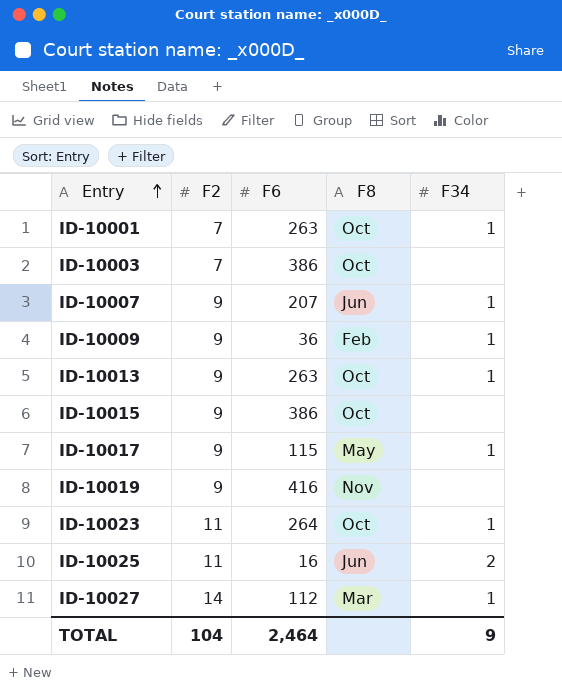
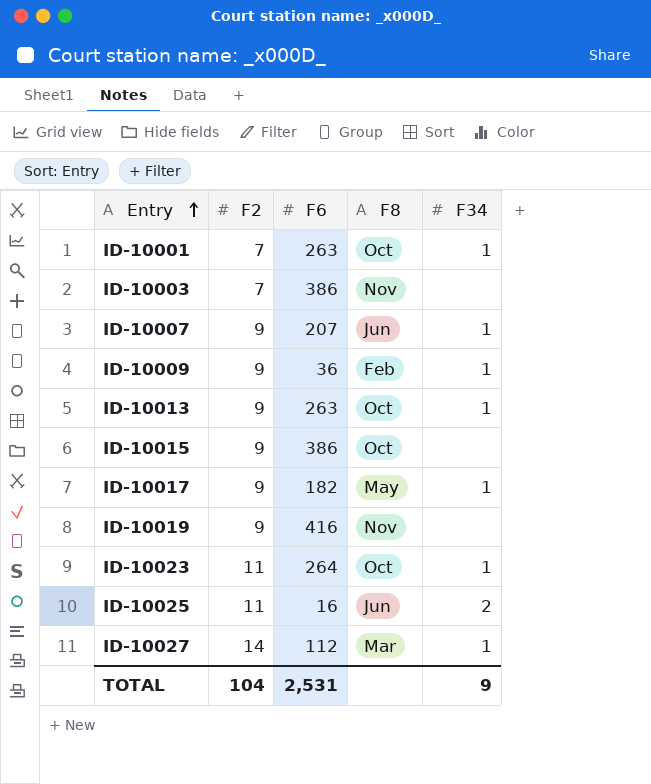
ID-10003 | F8: Oct -> Nov
ID-10017 | F6: 115 -> 182
TOTAL | F6: 2,464 -> 2,531

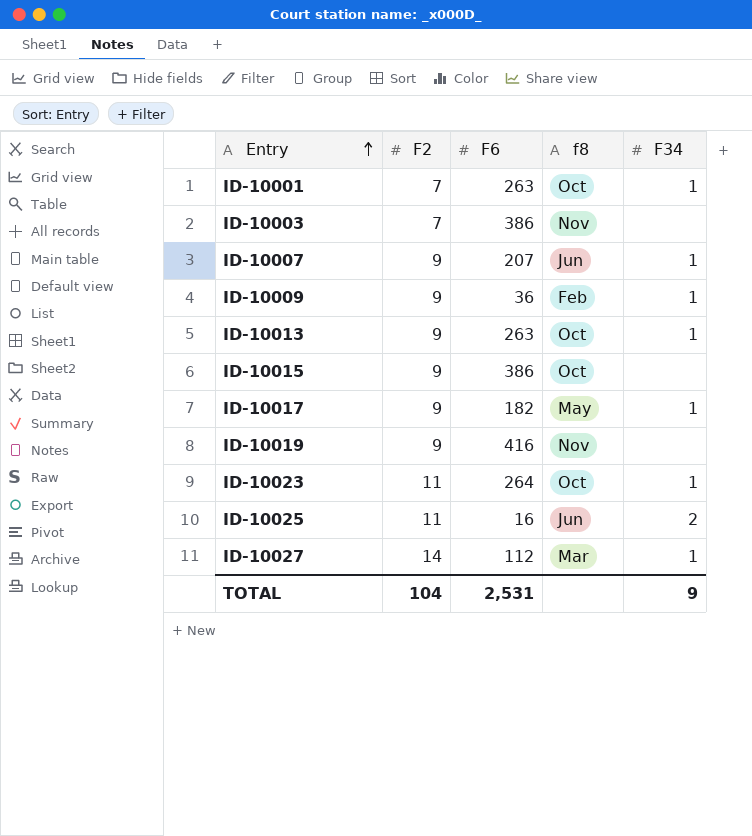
column name: F8 -> f8

